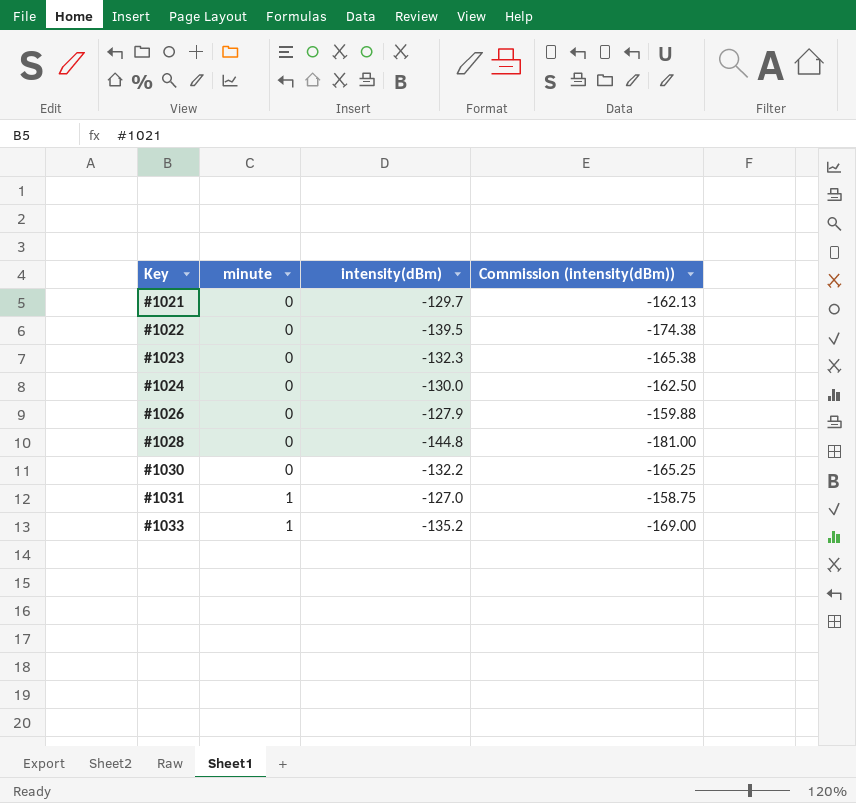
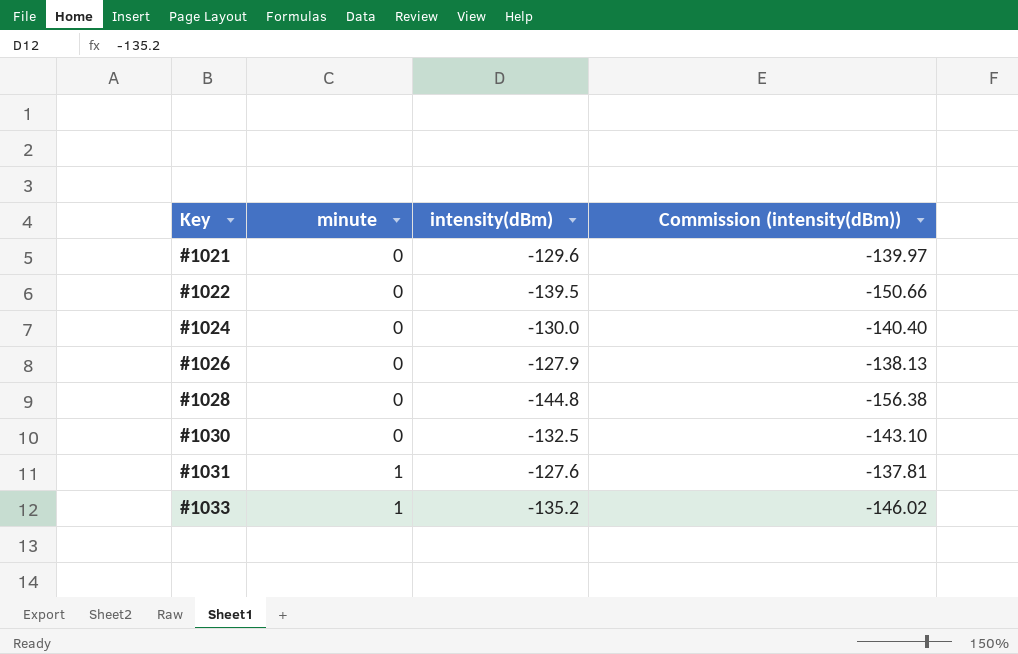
column Commission (intensity(dBm)) | formula: [intensity(dBm)] * 1.25 -> [intensity(dBm)] * 1.08
row #1023: 0 | -132.3 | -165.38 -> none
#1021 | intensity(dBm): -129.7 -> -129.6
#1030 | intensity(dBm): -132.2 -> -132.5
#1031 | intensity(dBm): -127.0 -> -127.6

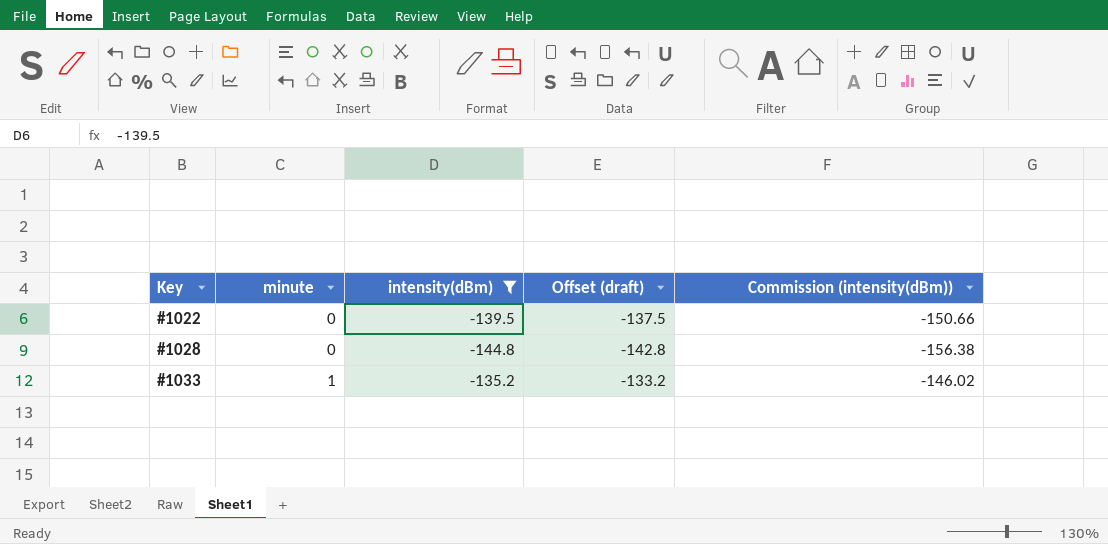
filter: none -> intensity(dBm) <= -135.2
column Offset (draft) | formula: none -> [intensity(dBm)] + 2

